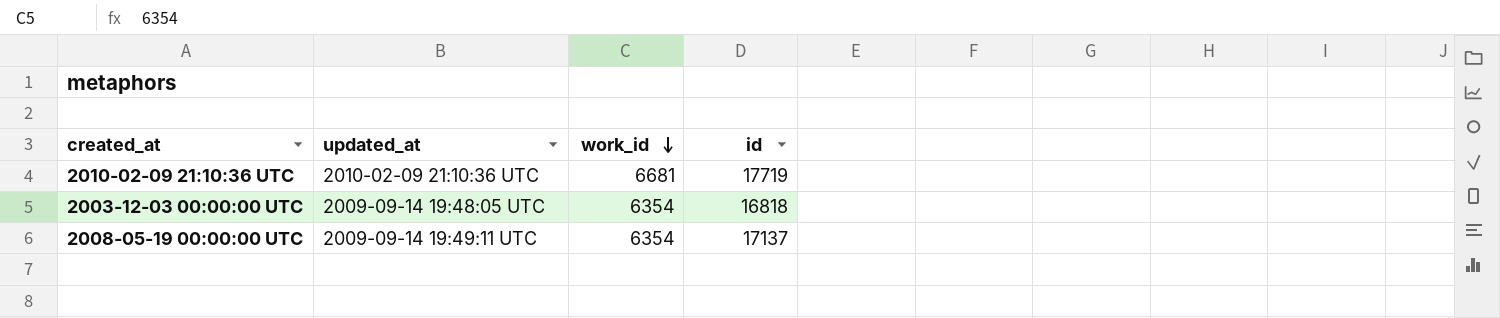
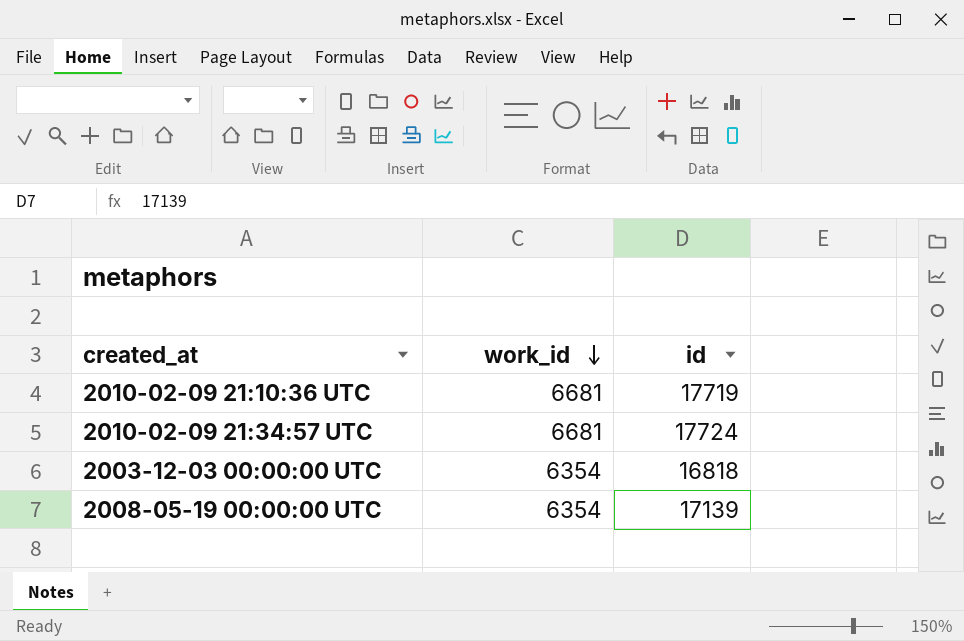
column updated_at | position: 2 -> none
row 2010-02-09 21:34:57 UTC: none -> 6681 | 17724
2008-05-19 00:00:00 UTC | id: 17137 -> 17139

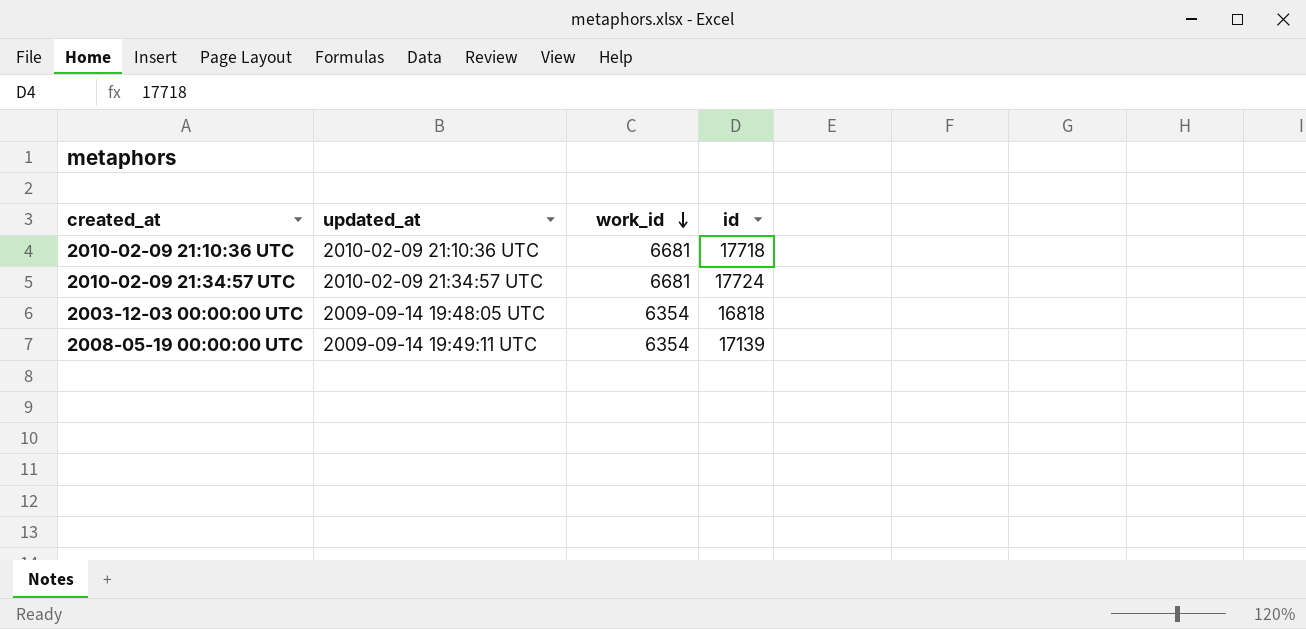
column updated_at | position: none -> 2
2010-02-09 21:10:36 UTC | id: 17719 -> 17718

